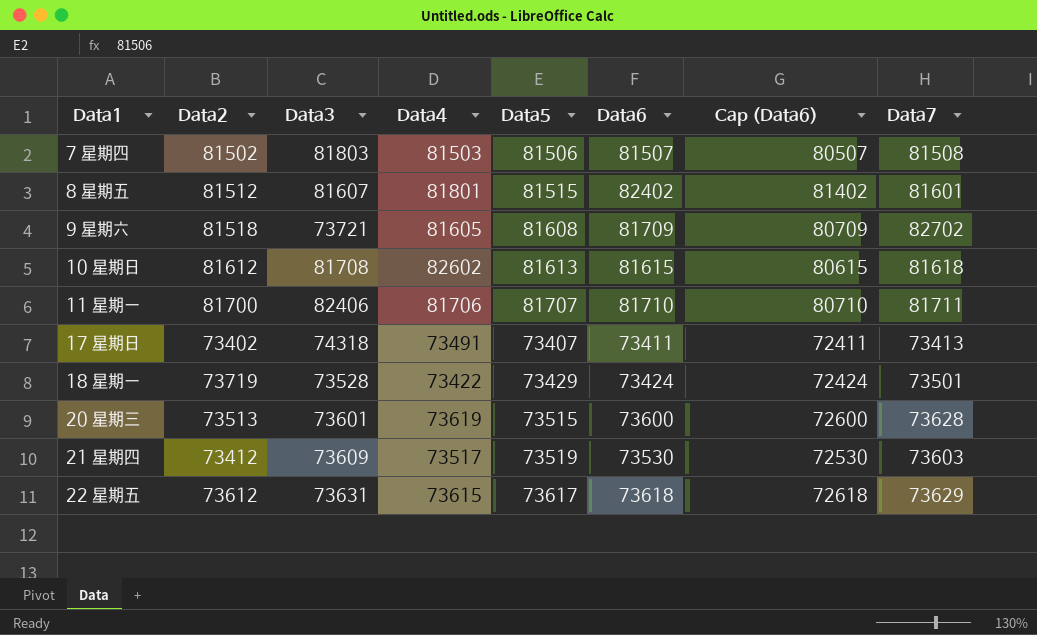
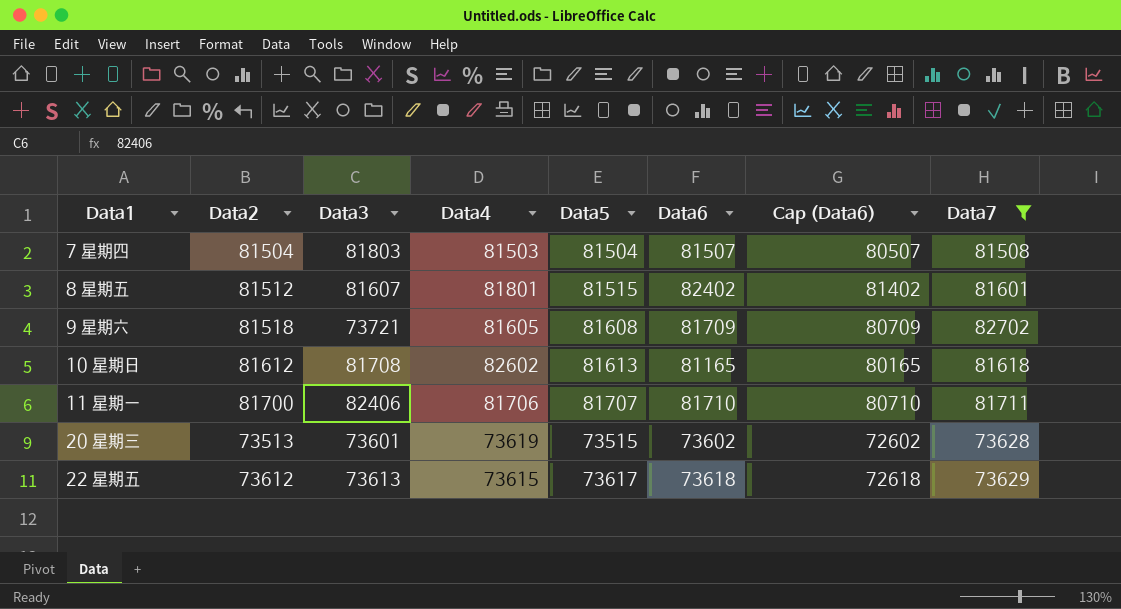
filter: none -> Data7 >= 73628
7 星期四 | Data2: 81502 -> 81504
7 星期四 | Data5: 81506 -> 81504
10 星期日 | Data6: 81615 -> 81165
10 星期日 | Cap (Data6): 80615 -> 80165
20 星期三 | Data6: 73600 -> 73602
20 星期三 | Cap (Data6): 72600 -> 72602
22 星期五 | Data3: 73631 -> 73613

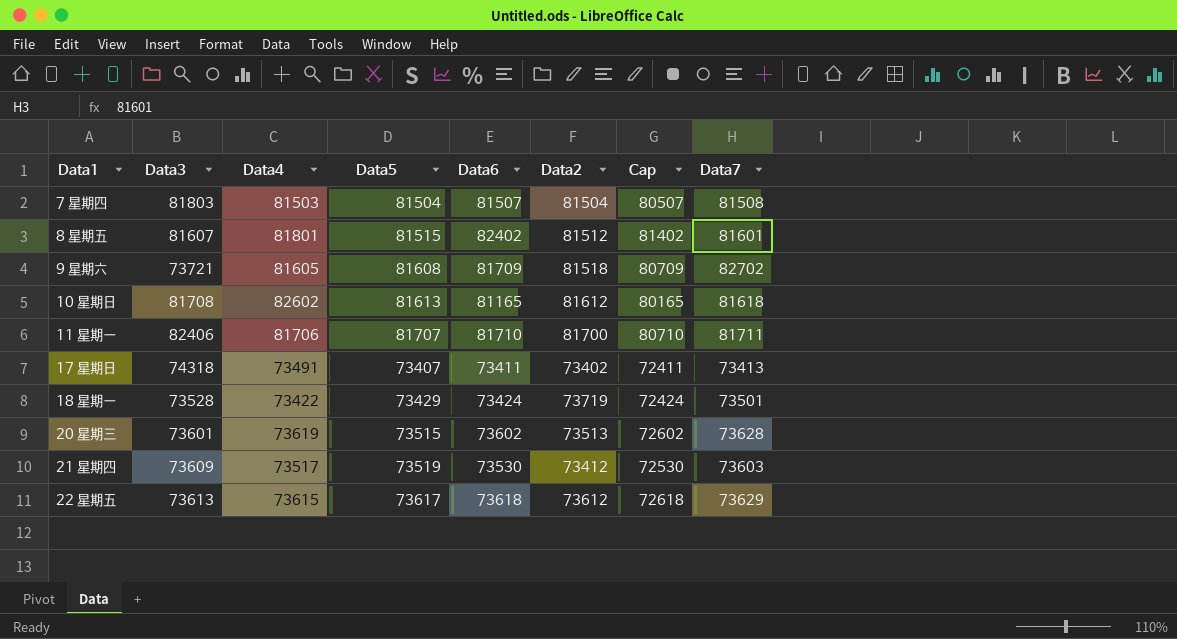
filter: Data7 >= 73628 -> none
column Data2 | position: 2 -> 6
column name: Cap (Data6) -> Cap

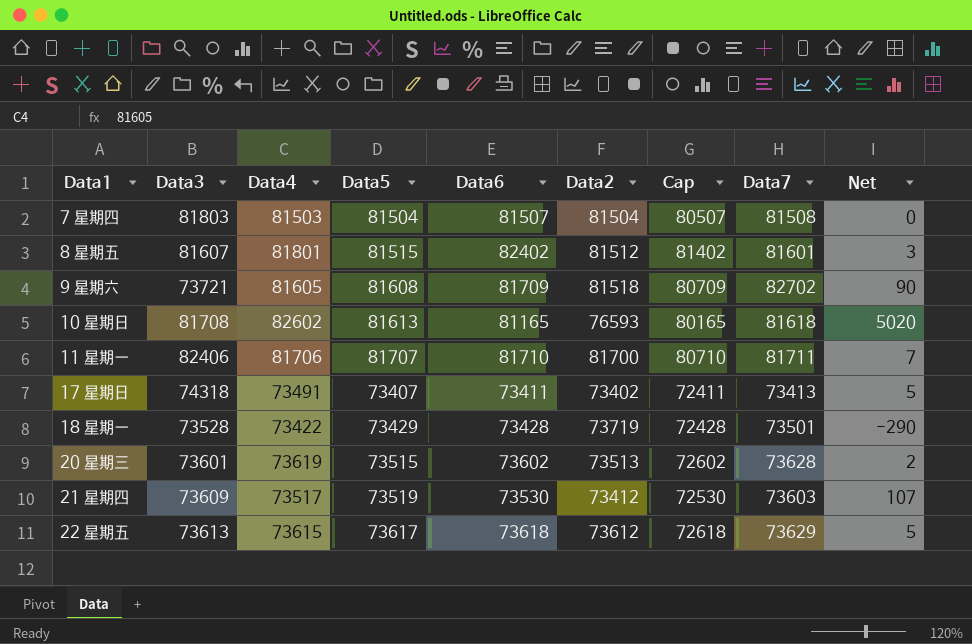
column Net | formula: none -> [Data5] - [Data2]
10 星期日 | Data2: 81612 -> 76593
18 星期一 | Data6: 73424 -> 73428
18 星期一 | Cap: 72424 -> 72428

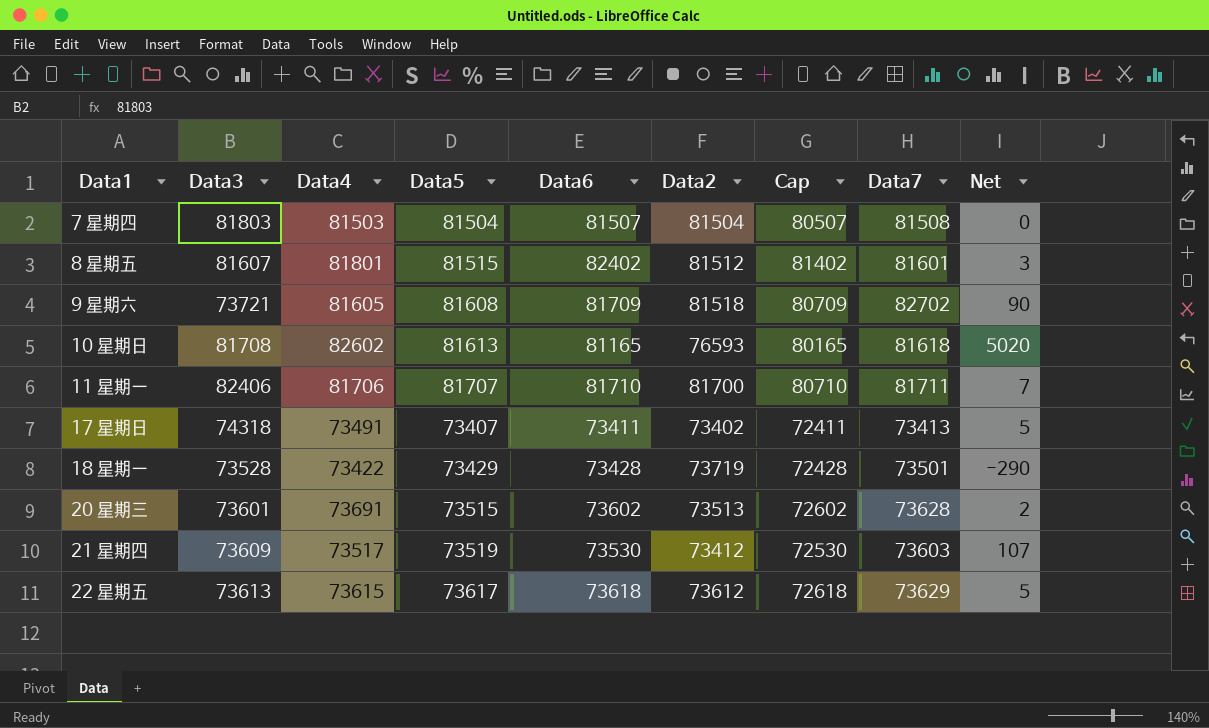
20 星期三 | Data4: 73619 -> 73691

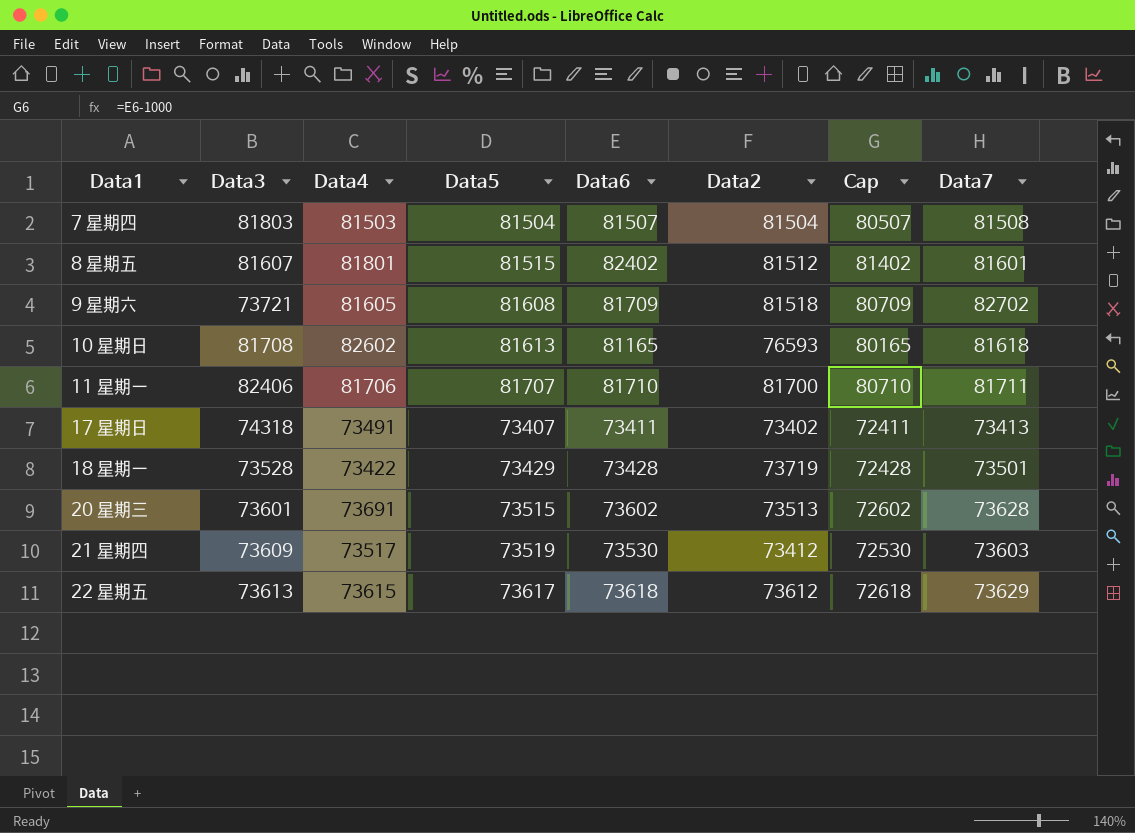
column Net | formula: [Data5] - [Data2] -> none

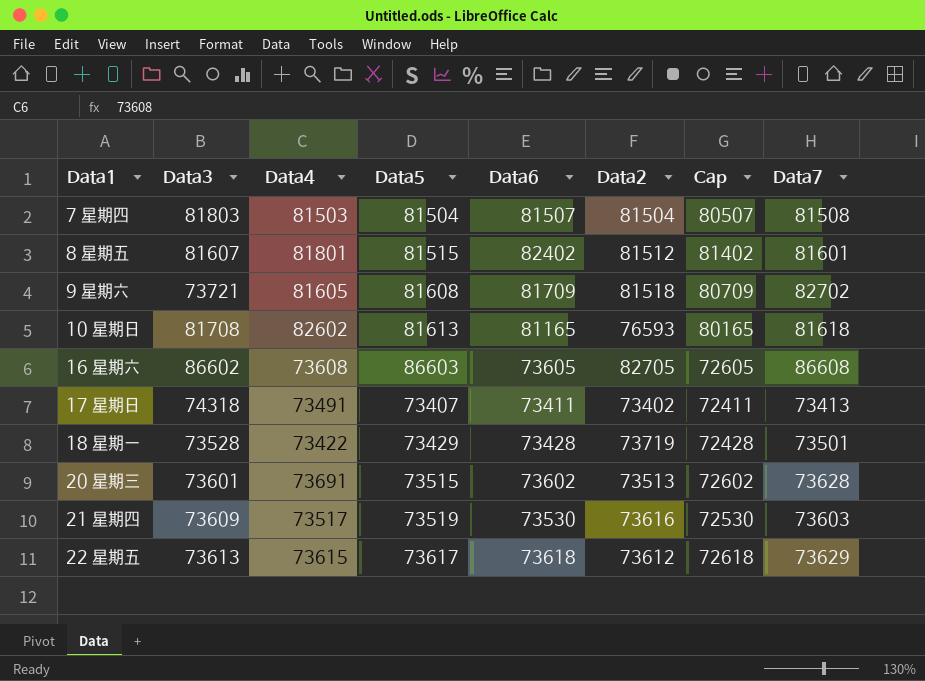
row 11 星期一: 82406 | 81706 | 81707 | 81710 | 81700 | 80710 | 81711 -> none
row 16 星期六: none -> 86602 | 73608 | 86603 | 73605 | 82705 | 72605 | 86608
21 星期四 | Data2: 73412 -> 73616

